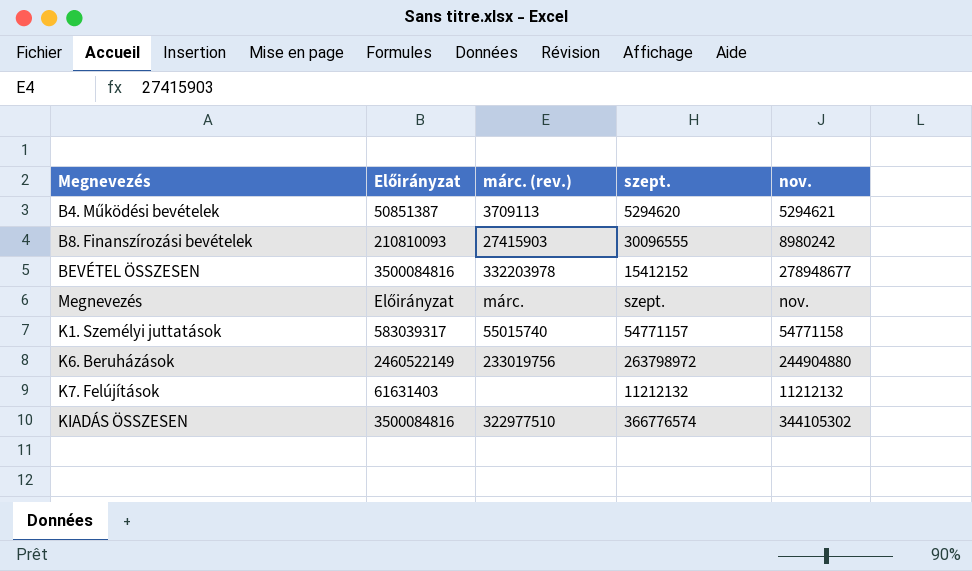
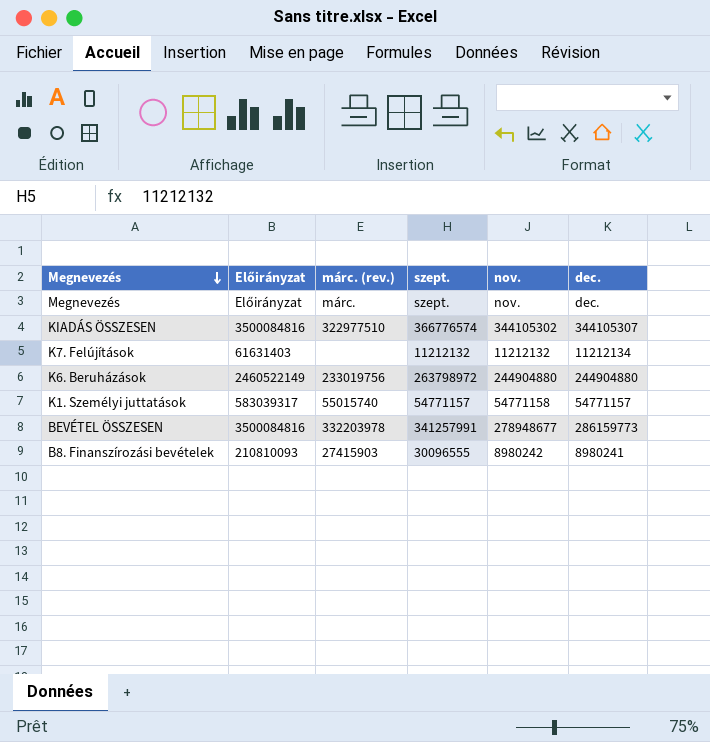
row order: none -> Megnevezés descending
column dec. | position: none -> 6
row B4. Működési bevételek: 50851387 | 3709113 | 5294620 | 5294621 -> none
BEVÉTEL ÖSSZESEN | szept.: 15412152 -> 341257991

